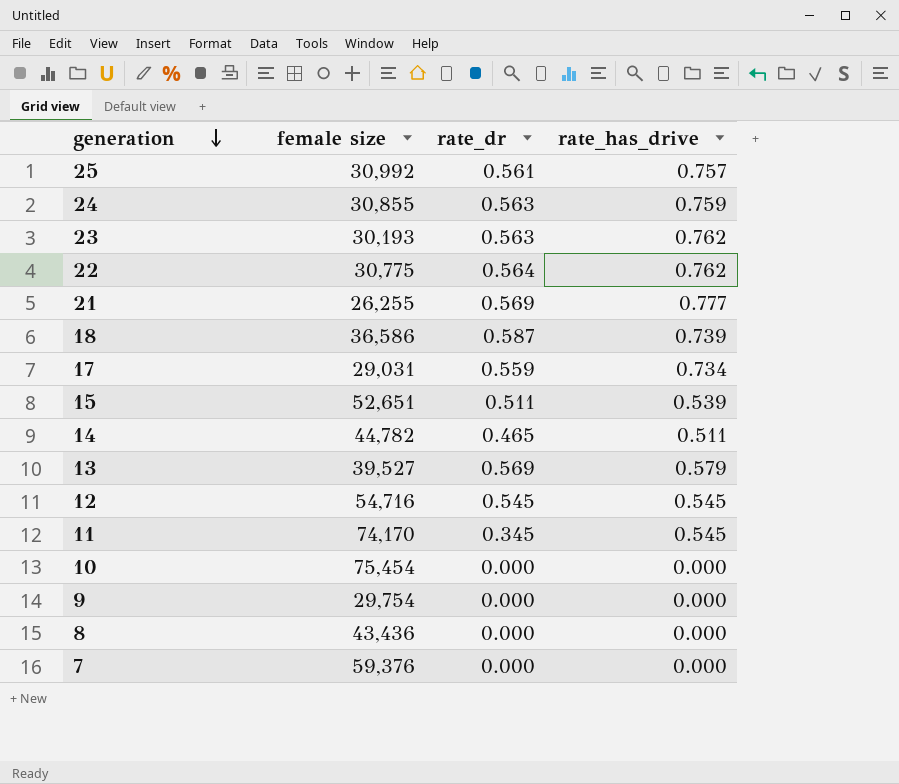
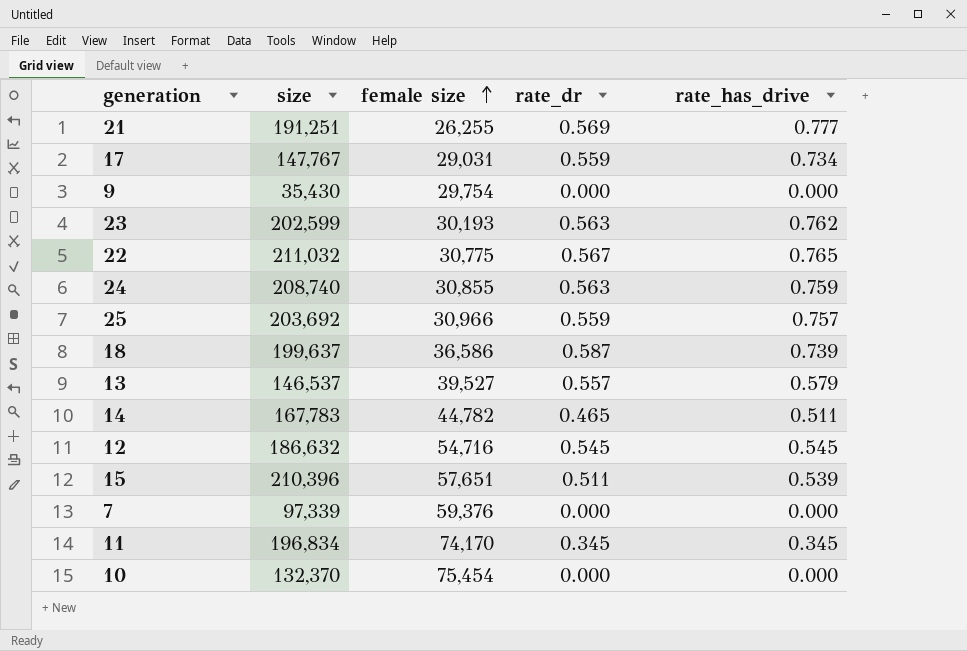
row order: generation descending -> female size ascending
column size | position: none -> 2
row 8: 43,436 | 0.000 | 0.000 -> none
22 | rate_dr: 0.564 -> 0.567
22 | rate_has_drive: 0.762 -> 0.765
25 | female size: 30,992 -> 30,966
25 | rate_dr: 0.561 -> 0.559
13 | rate_dr: 0.569 -> 0.557
15 | female size: 52,651 -> 57,651
11 | rate_has_drive: 0.545 -> 0.345

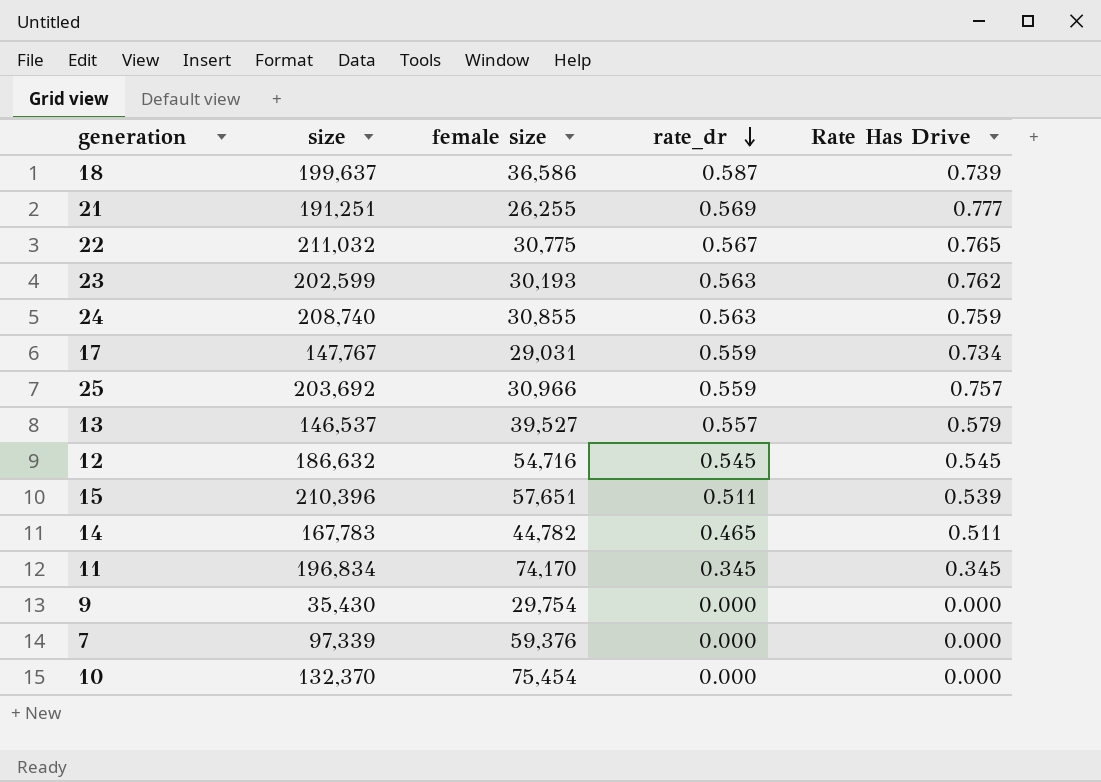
row order: female size ascending -> rate_dr descending
column name: rate_has_drive -> Rate Has Drive

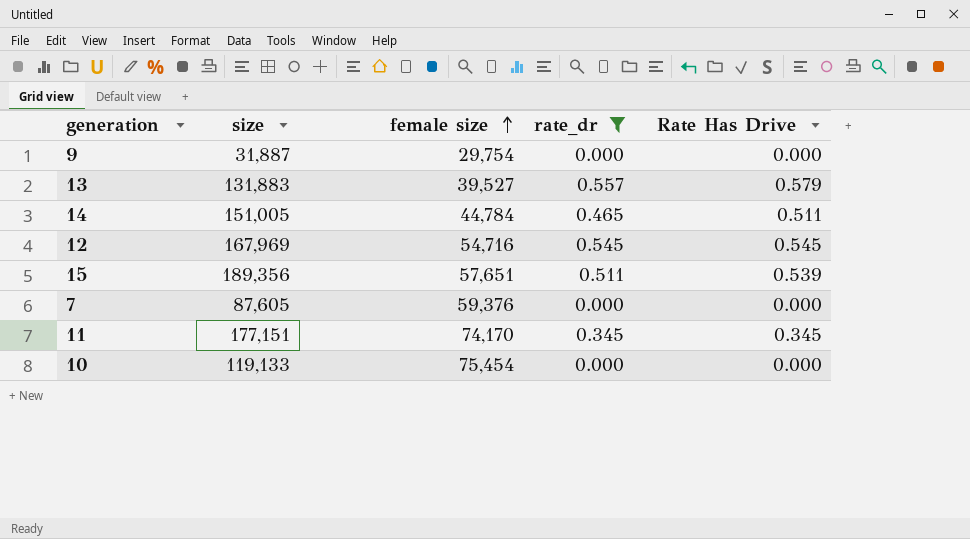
filter: none -> rate_dr <= 0.557
row order: rate_dr descending -> female size ascending
9 | size: 35,430 -> 31,887
13 | size: 146,537 -> 131,883
14 | size: 167,783 -> 151,005
14 | female size: 44,782 -> 44,784
12 | size: 186,632 -> 167,969
15 | size: 210,396 -> 189,356
7 | size: 97,339 -> 87,605
11 | size: 196,834 -> 177,151
10 | size: 132,370 -> 119,133

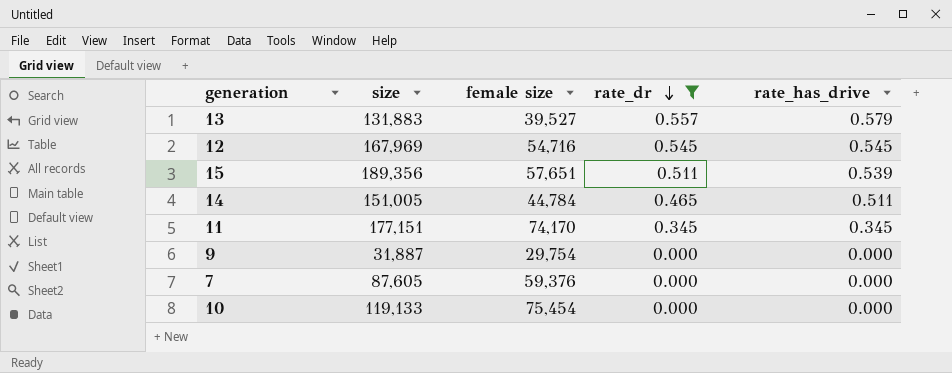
row order: female size ascending -> rate_dr descending
column name: Rate Has Drive -> rate_has_drive

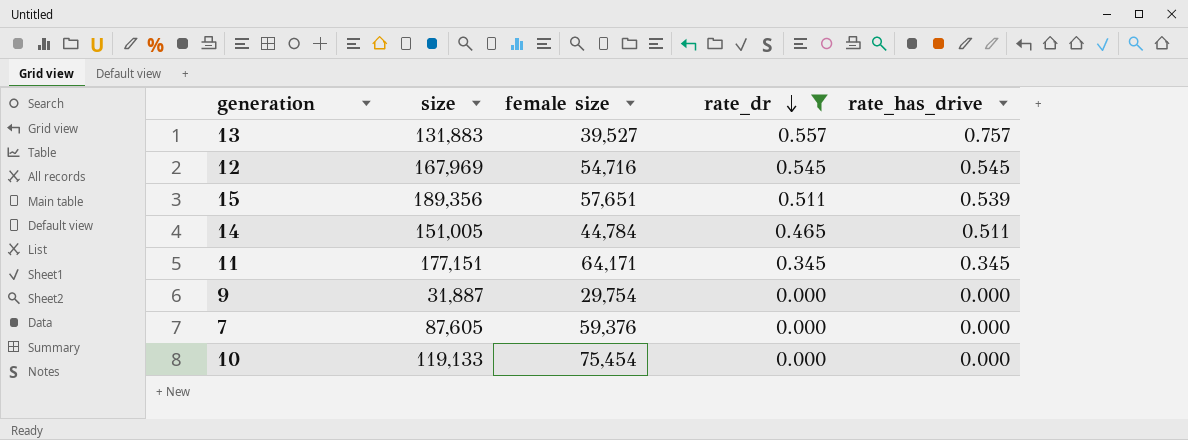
13 | rate_has_drive: 0.579 -> 0.757
11 | female size: 74,170 -> 64,171

